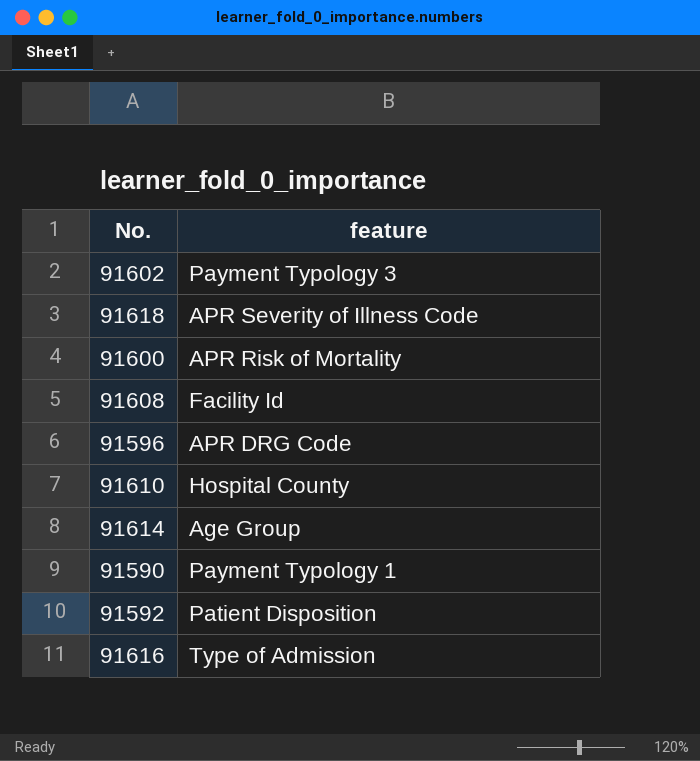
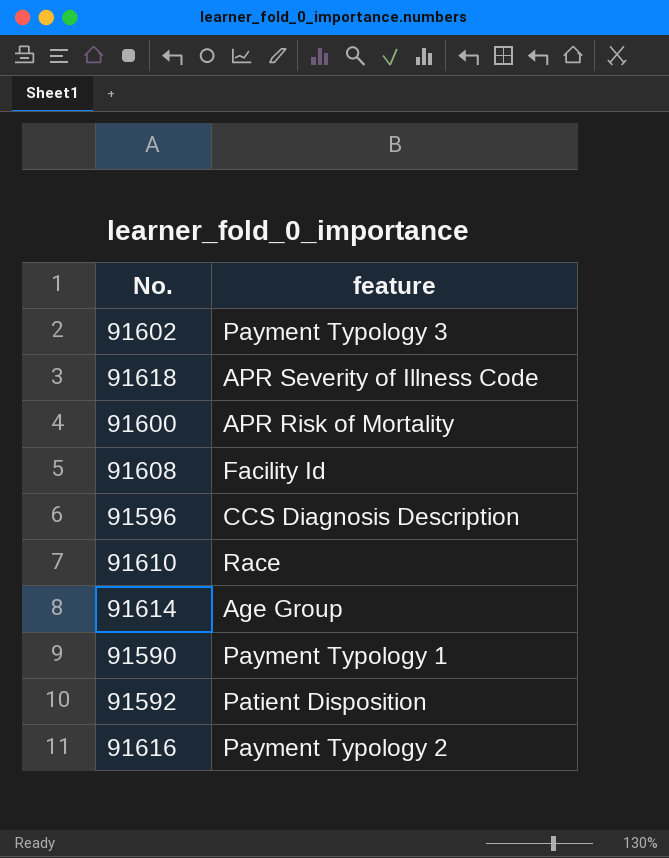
91596 | feature: APR DRG Code -> CCS Diagnosis Description
91610 | feature: Hospital County -> Race
91616 | feature: Type of Admission -> Payment Typology 2

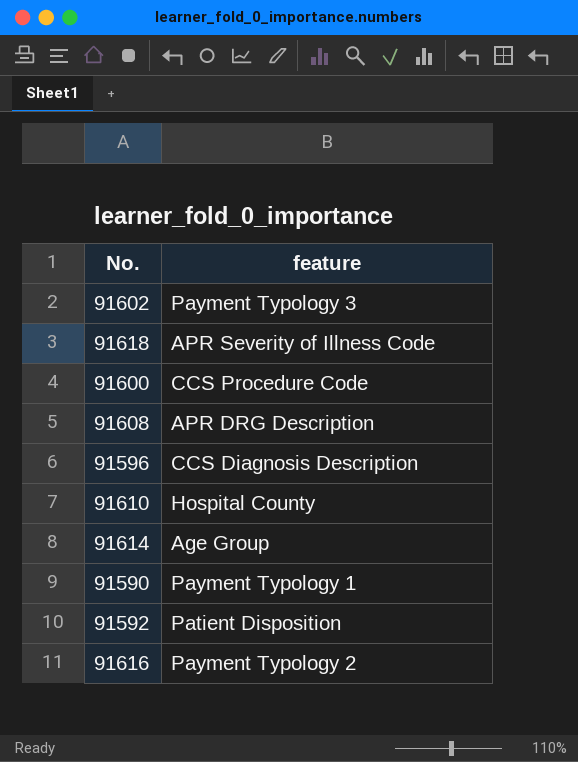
91600 | feature: APR Risk of Mortality -> CCS Procedure Code
91608 | feature: Facility Id -> APR DRG Description
91610 | feature: Race -> Hospital County

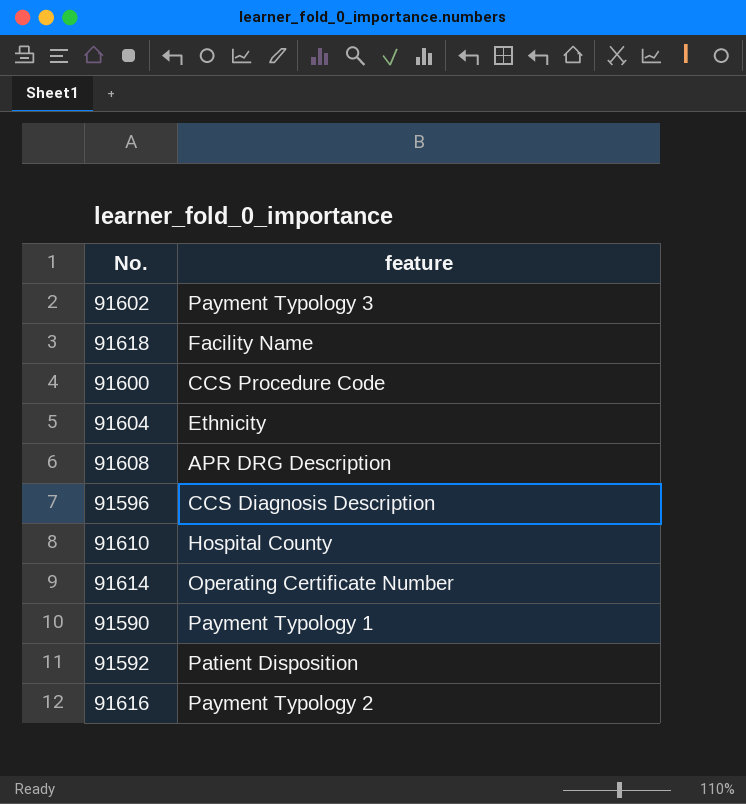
91618 | feature: APR Severity of Illness Code -> Facility Name
row 91604: none -> Ethnicity
91614 | feature: Age Group -> Operating Certificate Number

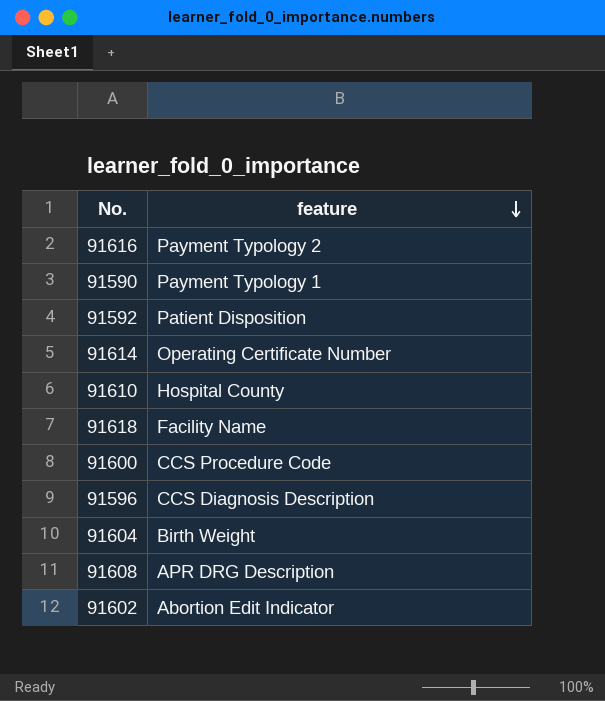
row order: none -> feature descending
91604 | feature: Ethnicity -> Birth Weight
91602 | feature: Payment Typology 3 -> Abortion Edit Indicator

